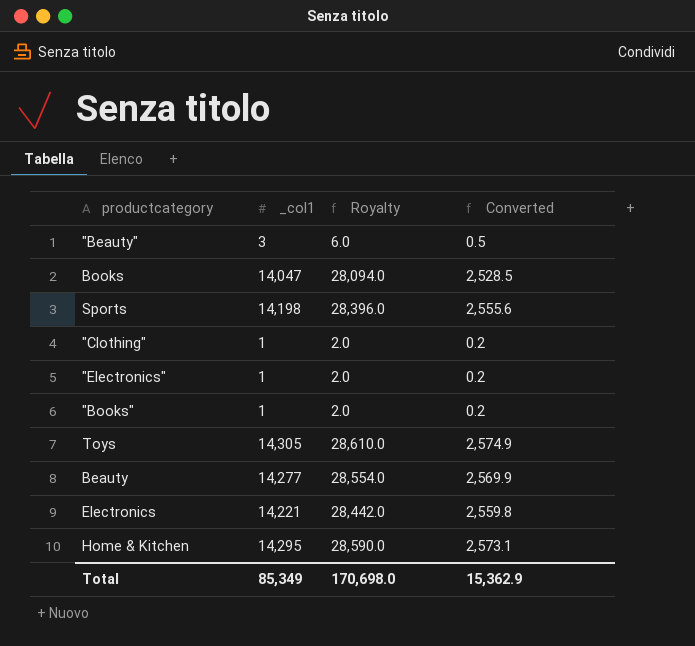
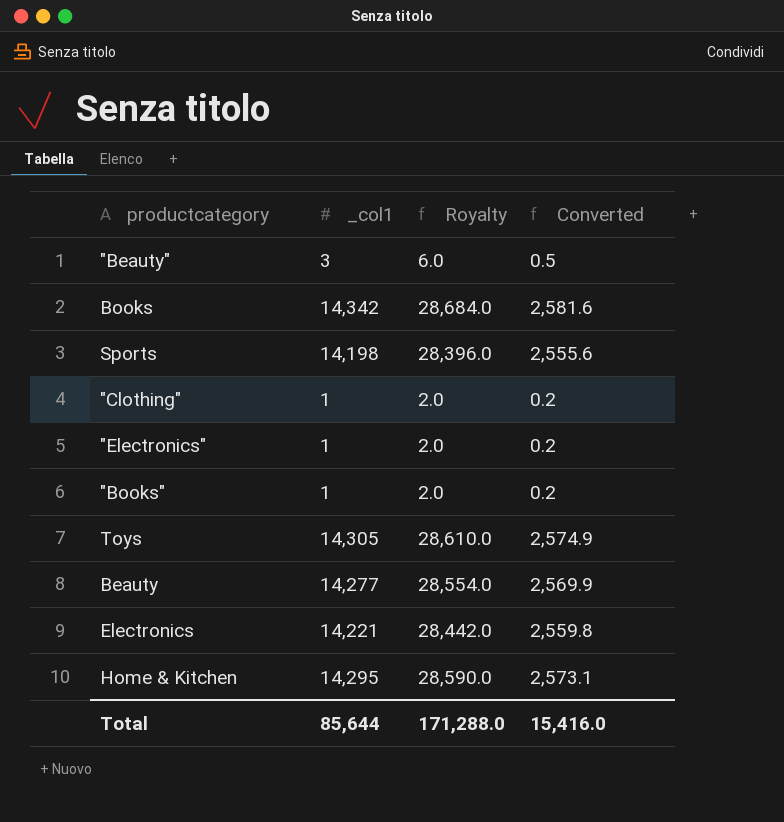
Books | _col1: 14,047 -> 14,342
Books | Royalty: 28,094.0 -> 28,684.0
Books | Converted: 2,528.5 -> 2,581.6
Total | _col1: 85,349 -> 85,644
Total | Royalty: 170,698.0 -> 171,288.0
Total | Converted: 15,362.9 -> 15,416.0

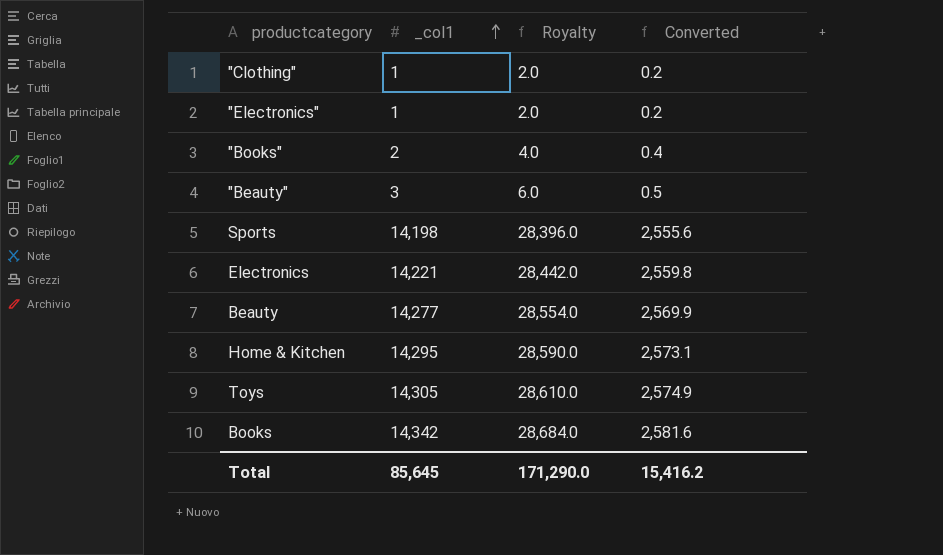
row order: none -> _col1 ascending
"Books" | _col1: 1 -> 2
"Books" | Royalty: 2.0 -> 4.0
"Books" | Converted: 0.2 -> 0.4
Total | _col1: 85,644 -> 85,645
Total | Royalty: 171,288.0 -> 171,290.0
Total | Converted: 15,416.0 -> 15,416.2

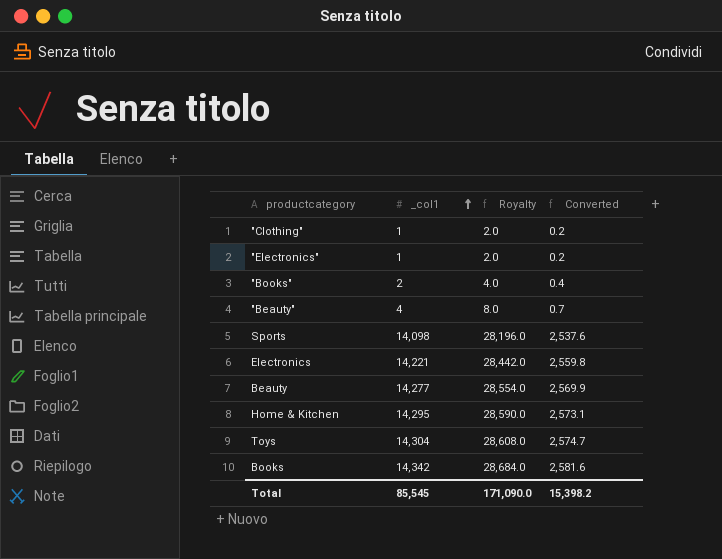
"Beauty" | _col1: 3 -> 4
"Beauty" | Royalty: 6.0 -> 8.0
"Beauty" | Converted: 0.5 -> 0.7
Sports | _col1: 14,198 -> 14,098
Sports | Royalty: 28,396.0 -> 28,196.0
Sports | Converted: 2,555.6 -> 2,537.6
Toys | _col1: 14,305 -> 14,304
Toys | Royalty: 28,610.0 -> 28,608.0
Toys | Converted: 2,574.9 -> 2,574.7
Total | _col1: 85,645 -> 85,545
Total | Royalty: 171,290.0 -> 171,090.0
Total | Converted: 15,416.2 -> 15,398.2

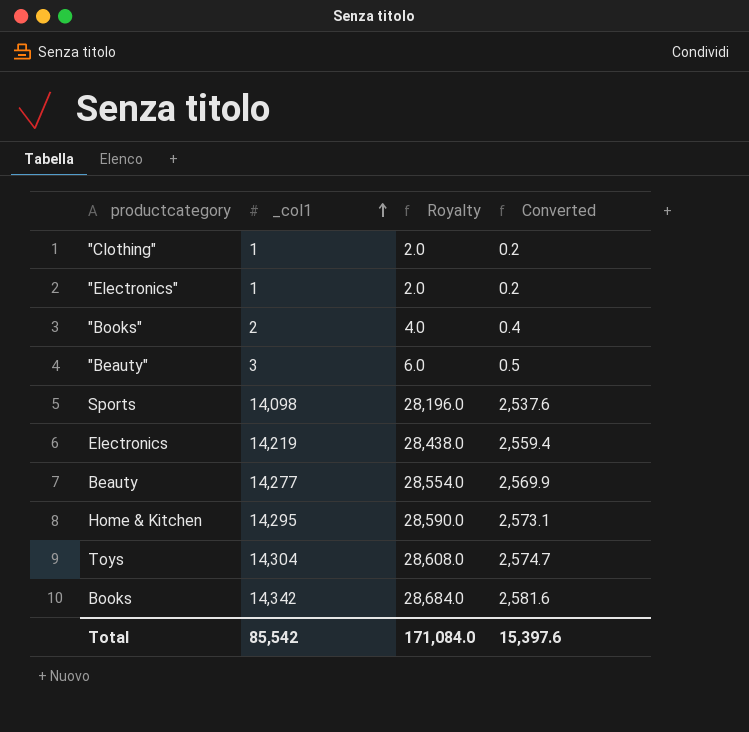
"Beauty" | _col1: 4 -> 3
"Beauty" | Royalty: 8.0 -> 6.0
"Beauty" | Converted: 0.7 -> 0.5
Electronics | _col1: 14,221 -> 14,219
Electronics | Royalty: 28,442.0 -> 28,438.0
Electronics | Converted: 2,559.8 -> 2,559.4
Total | _col1: 85,545 -> 85,542
Total | Royalty: 171,090.0 -> 171,084.0
Total | Converted: 15,398.2 -> 15,397.6

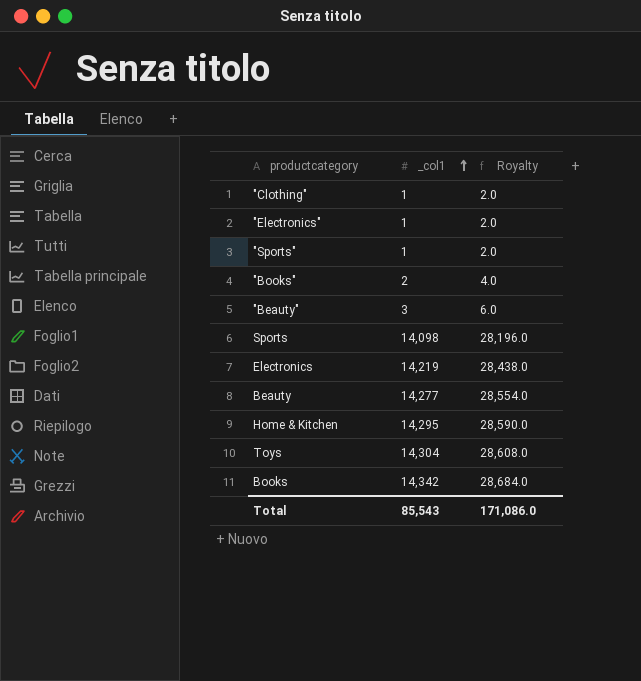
column Converted | formula: [_col1] * 0.18 -> none
row "Sports": none -> 1 | 2.0
Total | _col1: 85,542 -> 85,543
Total | Royalty: 171,084.0 -> 171,086.0

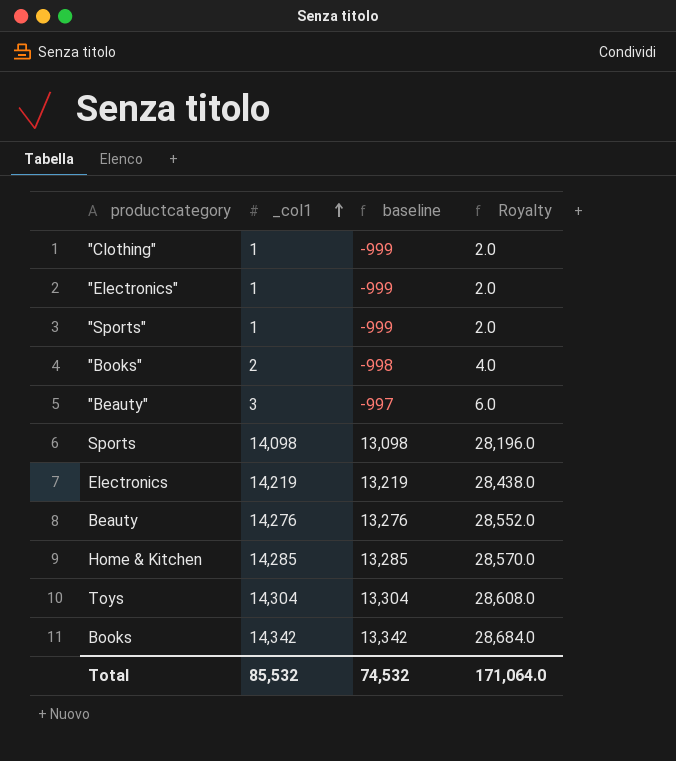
column baseline | formula: none -> [_col1] - 1000
Beauty | _col1: 14,277 -> 14,276
Beauty | Royalty: 28,554.0 -> 28,552.0
Home & Kitchen | _col1: 14,295 -> 14,285
Home & Kitchen | Royalty: 28,590.0 -> 28,570.0
Total | _col1: 85,543 -> 85,532
Total | Royalty: 171,086.0 -> 171,064.0

